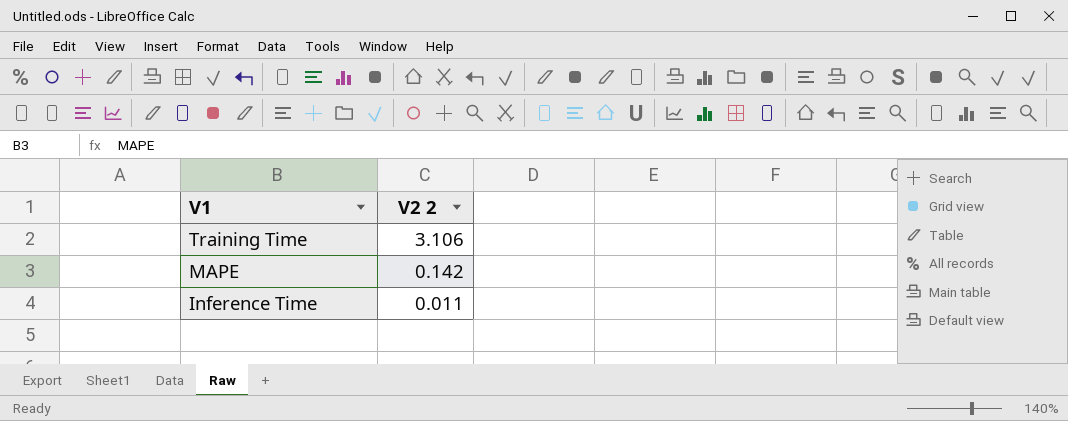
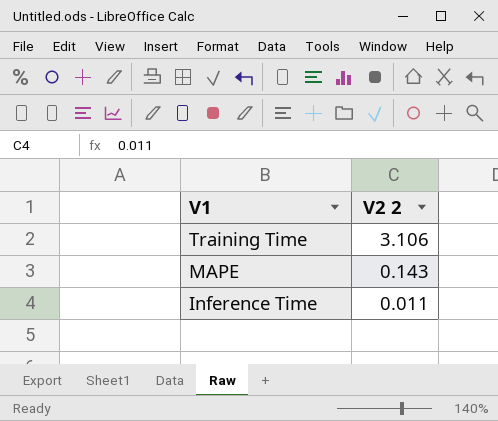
MAPE | V2 2: 0.142 -> 0.143

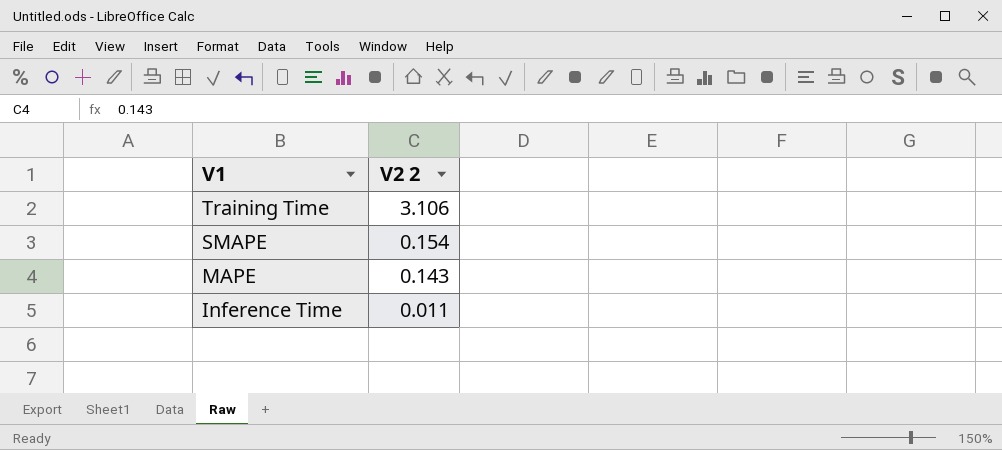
row SMAPE: none -> 0.154

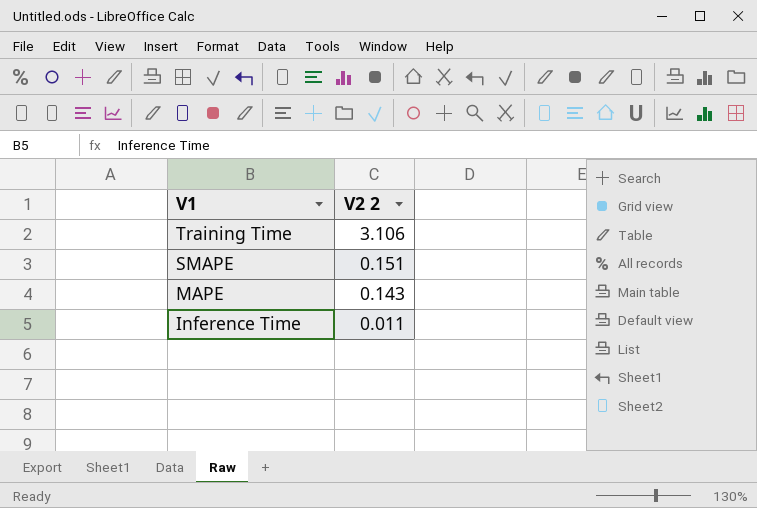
SMAPE | V2 2: 0.154 -> 0.151

